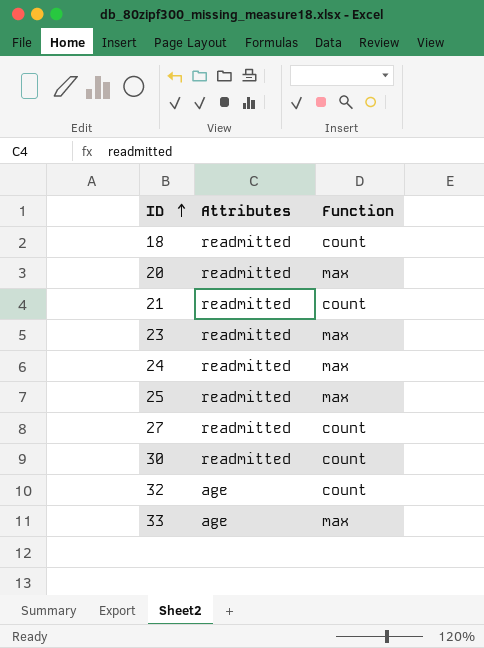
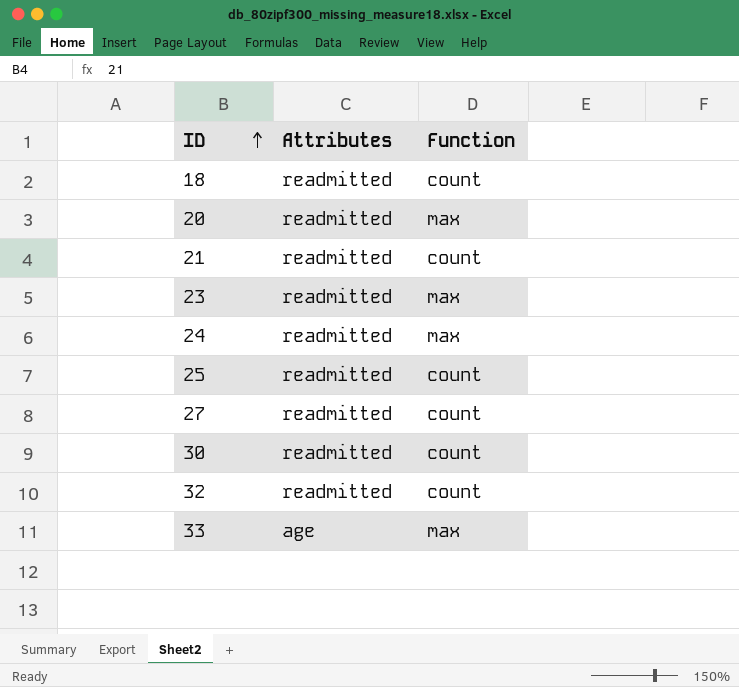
25 | Function: max -> count
32 | Attributes: age -> readmitted

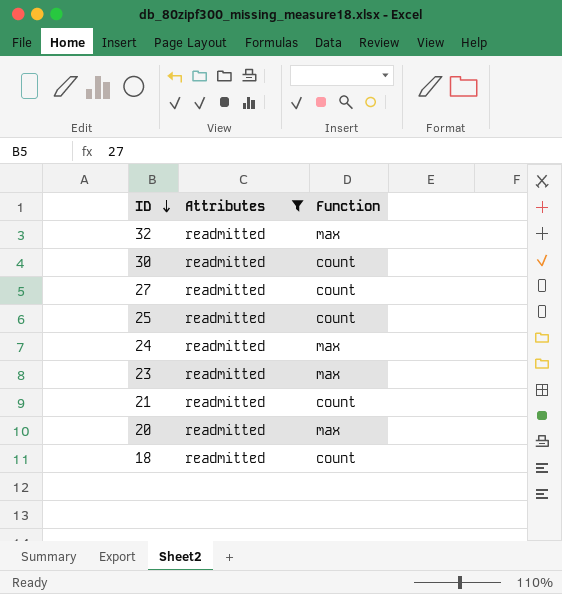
filter: none -> Attributes = readmitted
row order: ID ascending -> ID descending
32 | Function: count -> max

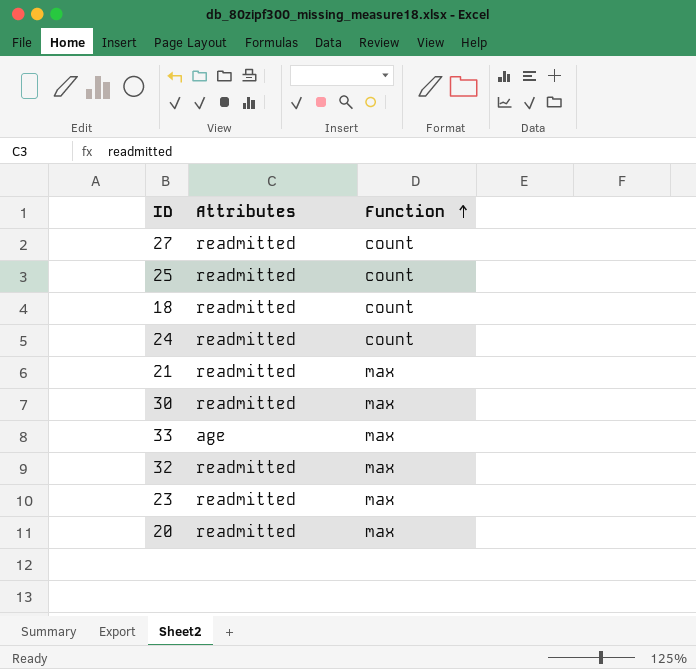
filter: Attributes = readmitted -> none
row order: ID descending -> Function ascending
24 | Function: max -> count
21 | Function: count -> max
30 | Function: count -> max

